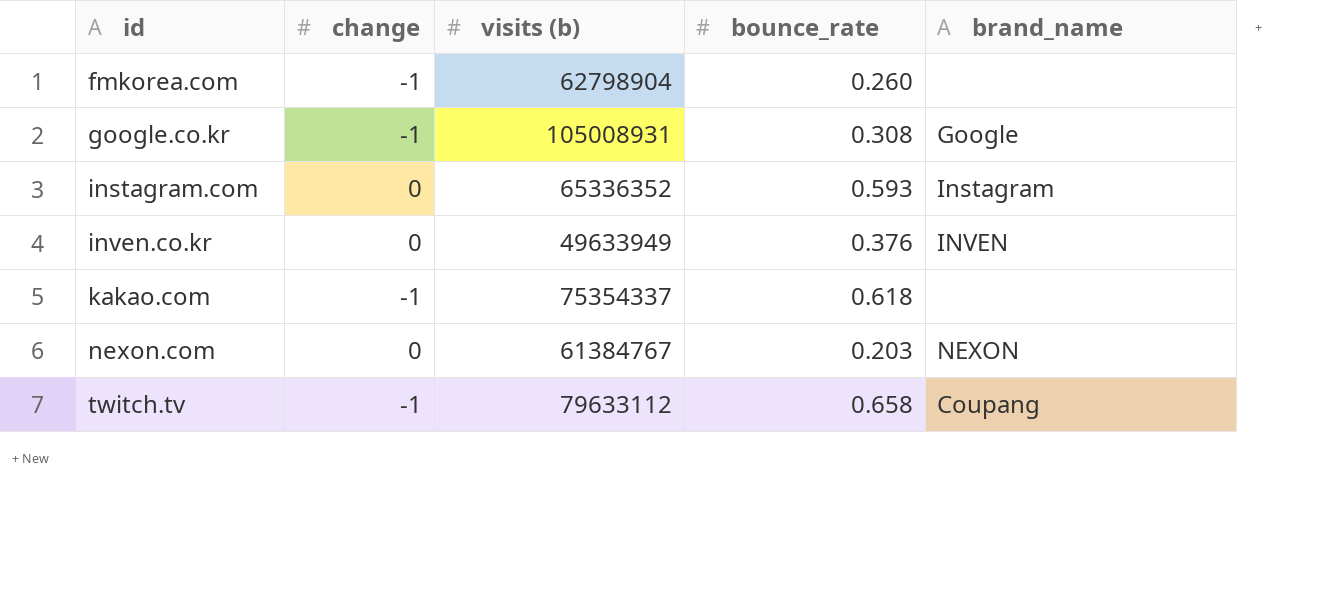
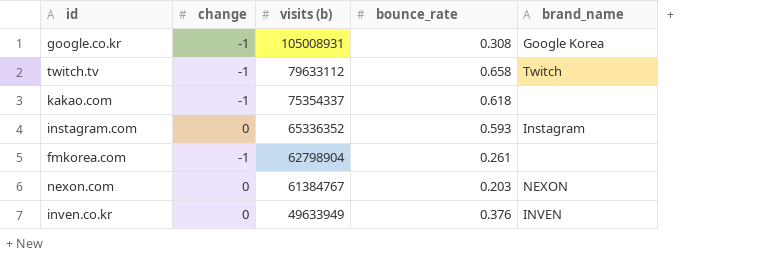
row order: id ascending -> visits (b) descending
google.co.kr | brand_name: Google -> Google Korea
twitch.tv | brand_name: Coupang -> Twitch
fmkorea.com | bounce_rate: 0.260 -> 0.261

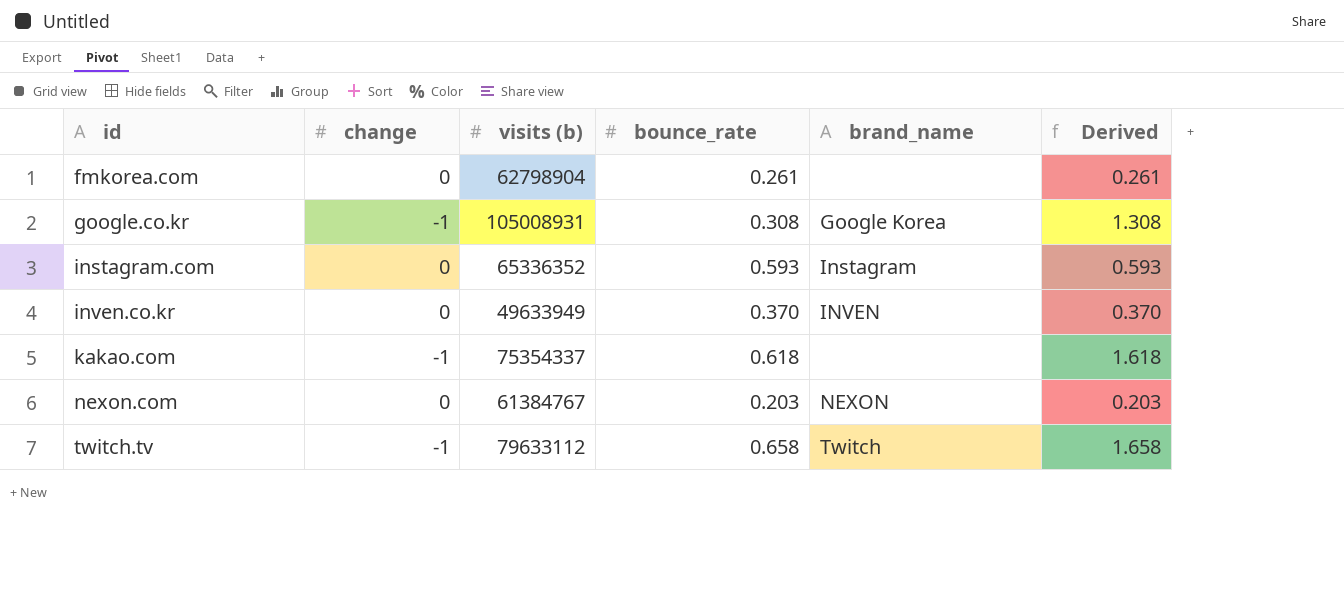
row order: visits (b) descending -> id ascending
column Derived | formula: none -> [bounce_rate] - [change]
fmkorea.com | change: -1 -> 0
inven.co.kr | bounce_rate: 0.376 -> 0.370

